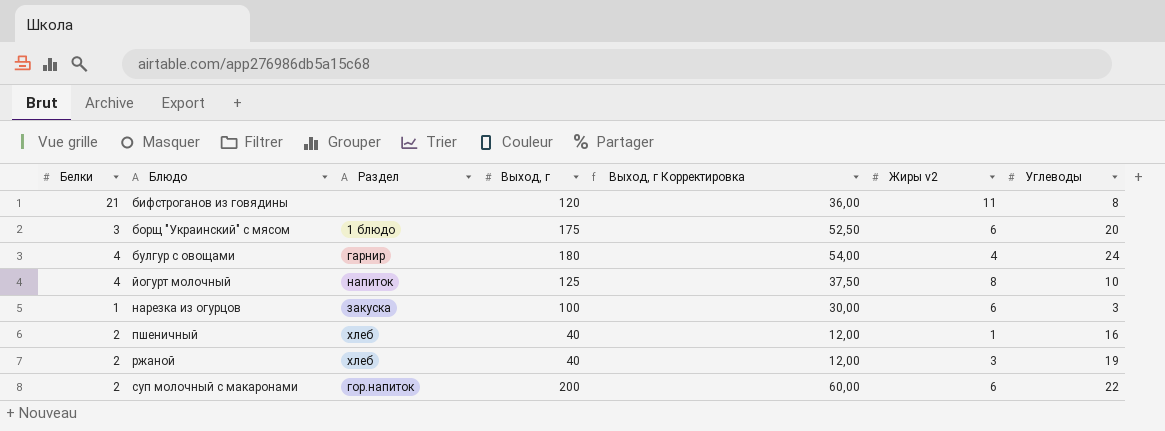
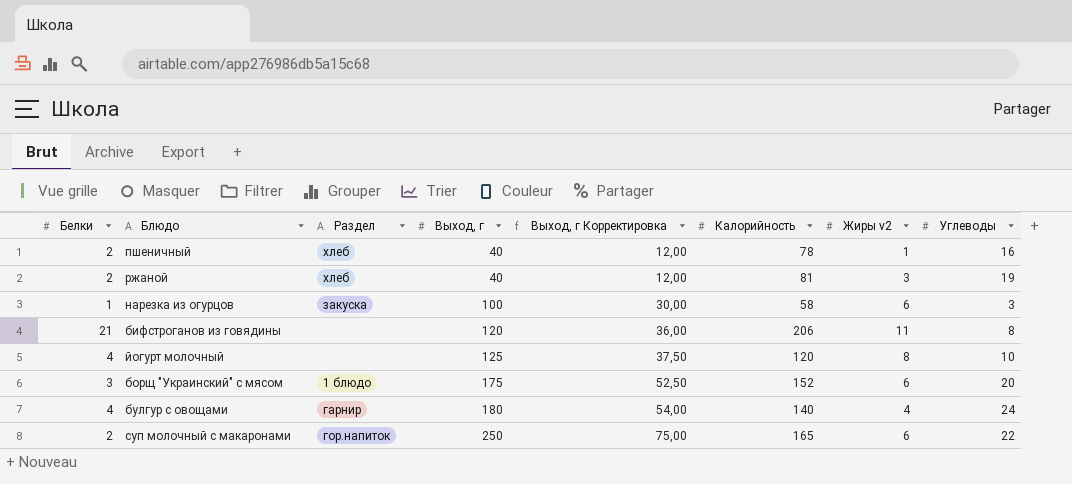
row order: Блюдо ascending -> Выход, г ascending
column Калорийность | position: none -> 6
йогурт молочный | Раздел: напиток -> none
суп молочный с макаронами | Выход, г: 200 -> 250
суп молочный с макаронами | Выход, г Корректировка: 60,00 -> 75,00

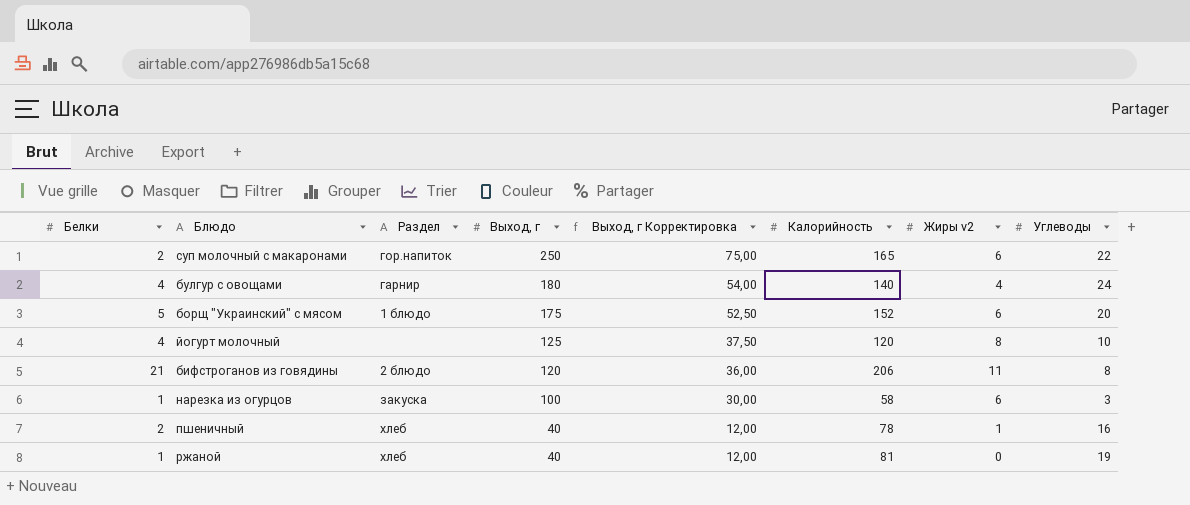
row order: Выход, г ascending -> Выход, г descending
борщ "Украинский" с мясом | Белки: 3 -> 5
бифстроганов из говядины | Раздел: none -> 2 блюдо
ржаной | Белки: 2 -> 1
ржаной | Жиры v2: 3 -> 0

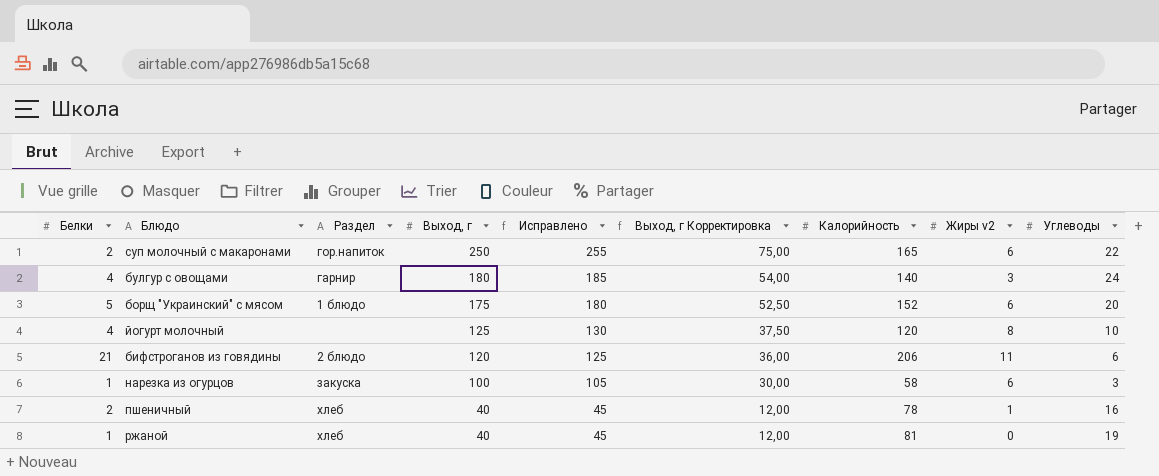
column Исправлено | formula: none -> [Выход, г] + 5
булгур с овощами | Жиры v2: 4 -> 3
бифстроганов из говядины | Углеводы: 8 -> 6

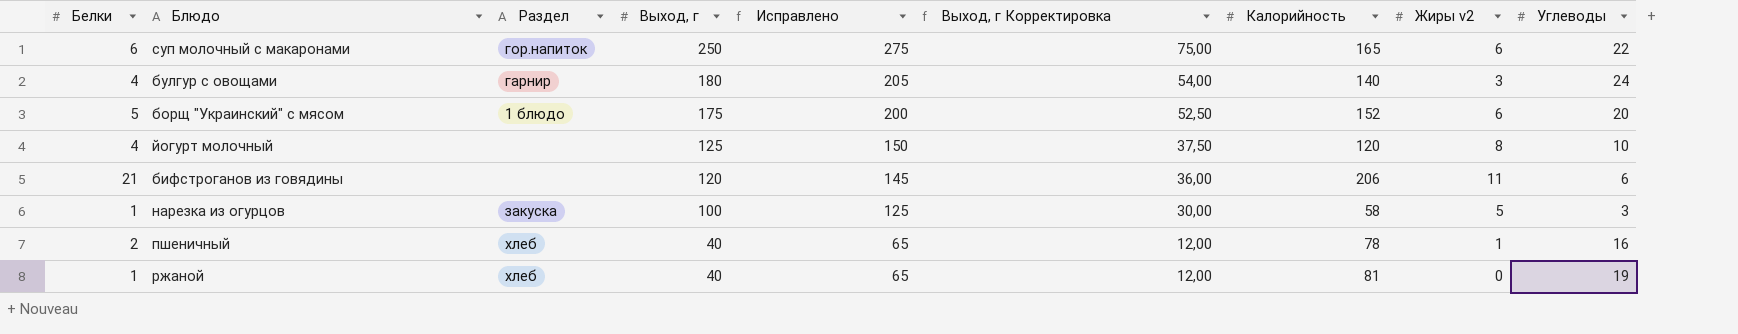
column Исправлено | formula: [Выход, г] + 5 -> [Выход, г] + 25
суп молочный с макаронами | Белки: 2 -> 6
бифстроганов из говядины | Раздел: 2 блюдо -> none
нарезка из огурцов | Жиры v2: 6 -> 5

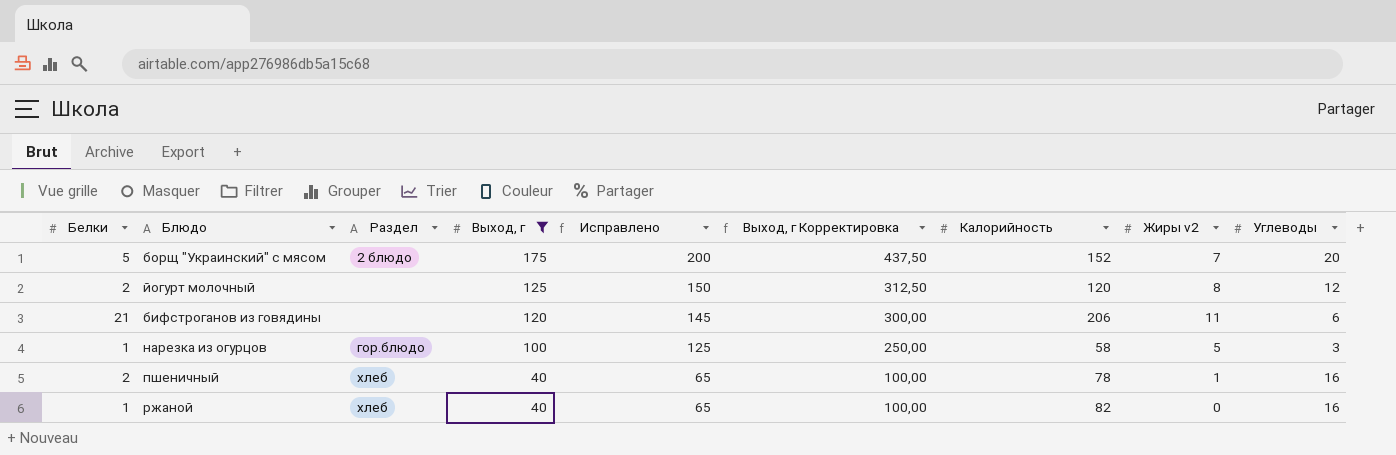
filter: none -> Выход, г <= 175
column Выход, г Корректировка | formula: [Выход, г] * 0,3 -> [Выход, г] * 2,5
борщ "Украинский" с мясом | Раздел: 1 блюдо -> 2 блюдо
борщ "Украинский" с мясом | Жиры v2: 6 -> 7
йогурт молочный | Белки: 4 -> 2
йогурт молочный | Углеводы: 10 -> 12
нарезка из огурцов | Раздел: закуска -> гор.блюдо
ржаной | Калорийность: 81 -> 82
ржаной | Углеводы: 19 -> 16

